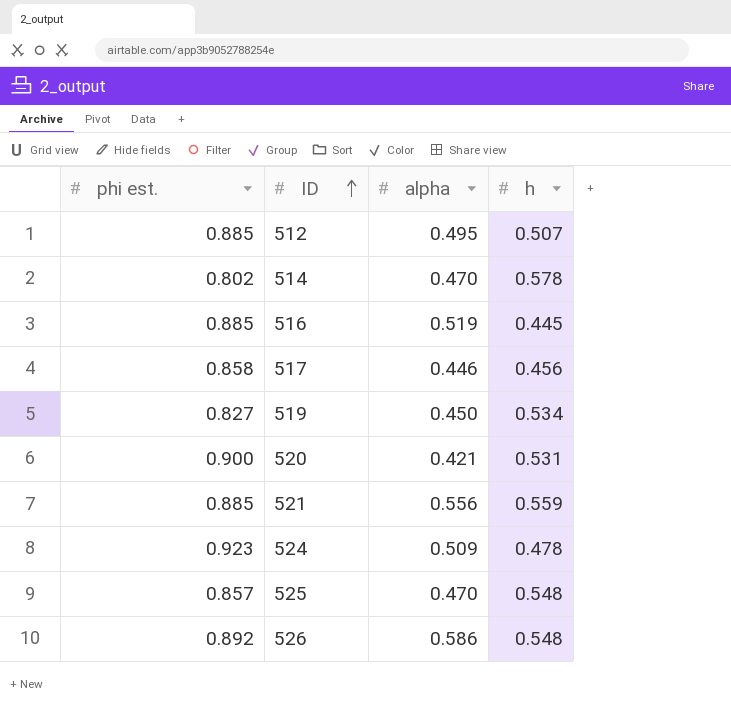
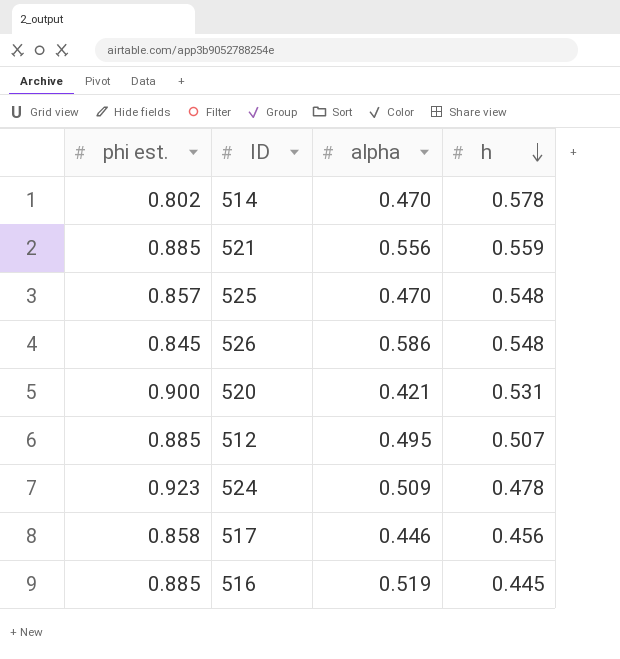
row order: ID ascending -> h descending
row 519: 0.827 | 0.450 | 0.534 -> none
526 | phi est.: 0.892 -> 0.845

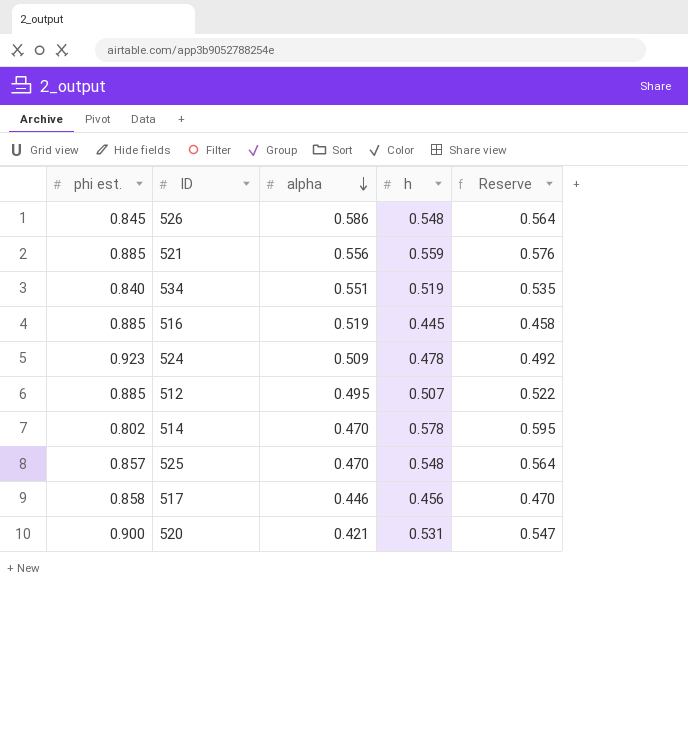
row order: h descending -> alpha descending
column Reserve | formula: none -> [h] * 1.03
row 534: none -> 0.840 | 0.551 | 0.519 | 0.535

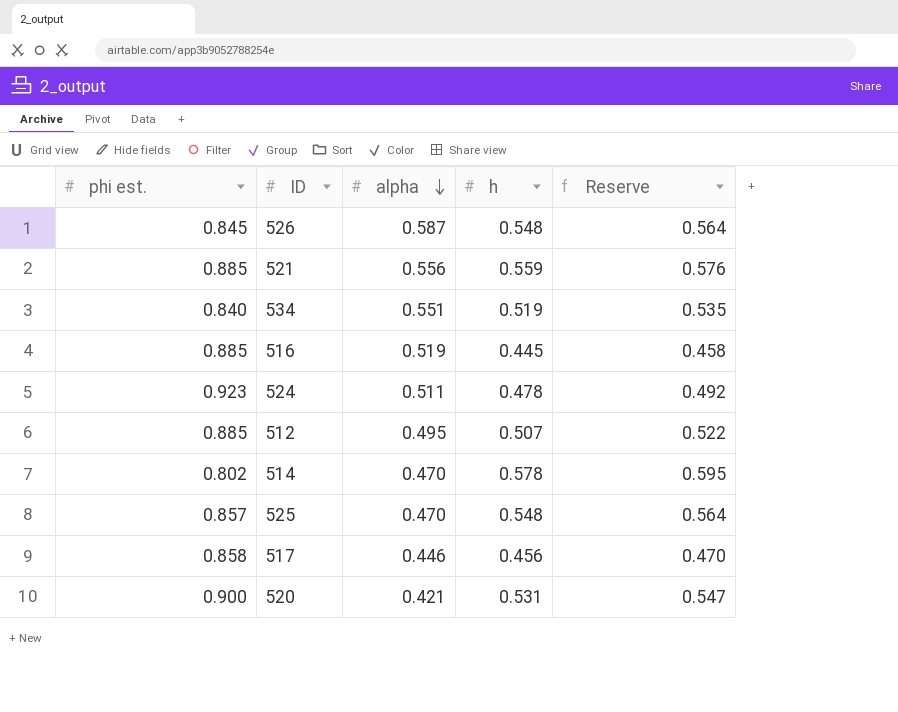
526 | alpha: 0.586 -> 0.587
524 | alpha: 0.509 -> 0.511

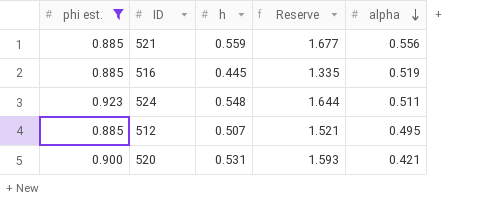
filter: none -> phi est. >= 0.885
column Reserve | formula: [h] * 1.03 -> [h] * 3
column alpha | position: 3 -> 5
524 | h: 0.478 -> 0.548

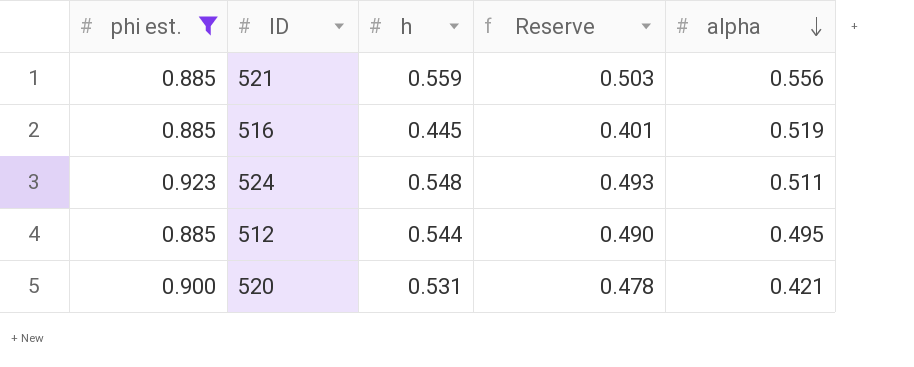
column Reserve | formula: [h] * 3 -> [h] * 0.9
512 | h: 0.507 -> 0.544

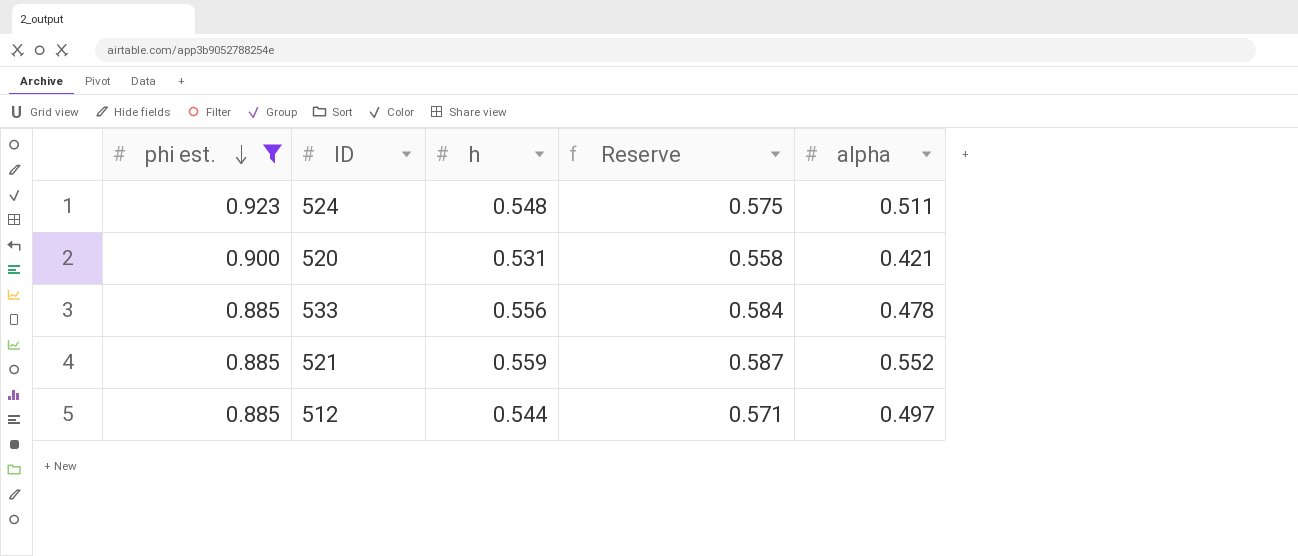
row order: alpha descending -> phi est. descending
column Reserve | formula: [h] * 0.9 -> [h] * 1.05
row 516: 0.885 | 0.445 | 0.401 | 0.519 -> none
row 533: none -> 0.885 | 0.556 | 0.584 | 0.478
521 | alpha: 0.556 -> 0.552
512 | alpha: 0.495 -> 0.497

